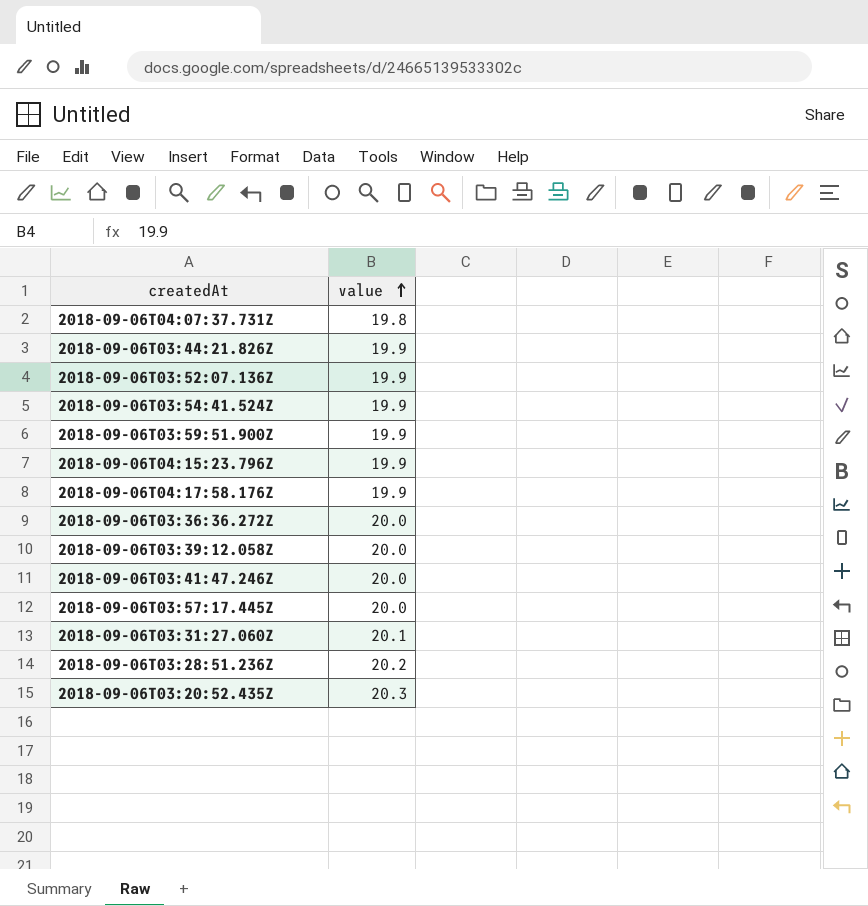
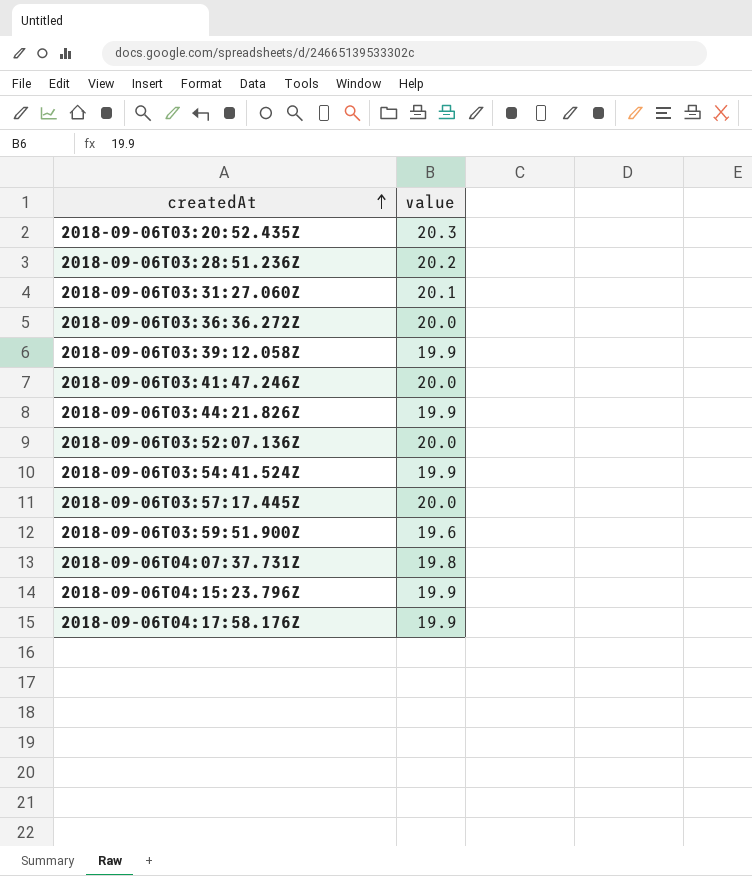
row order: value ascending -> createdAt ascending
2018-09-06T03:39:12.058Z | value: 20.0 -> 19.9
2018-09-06T03:52:07.136Z | value: 19.9 -> 20.0
2018-09-06T03:59:51.900Z | value: 19.9 -> 19.6

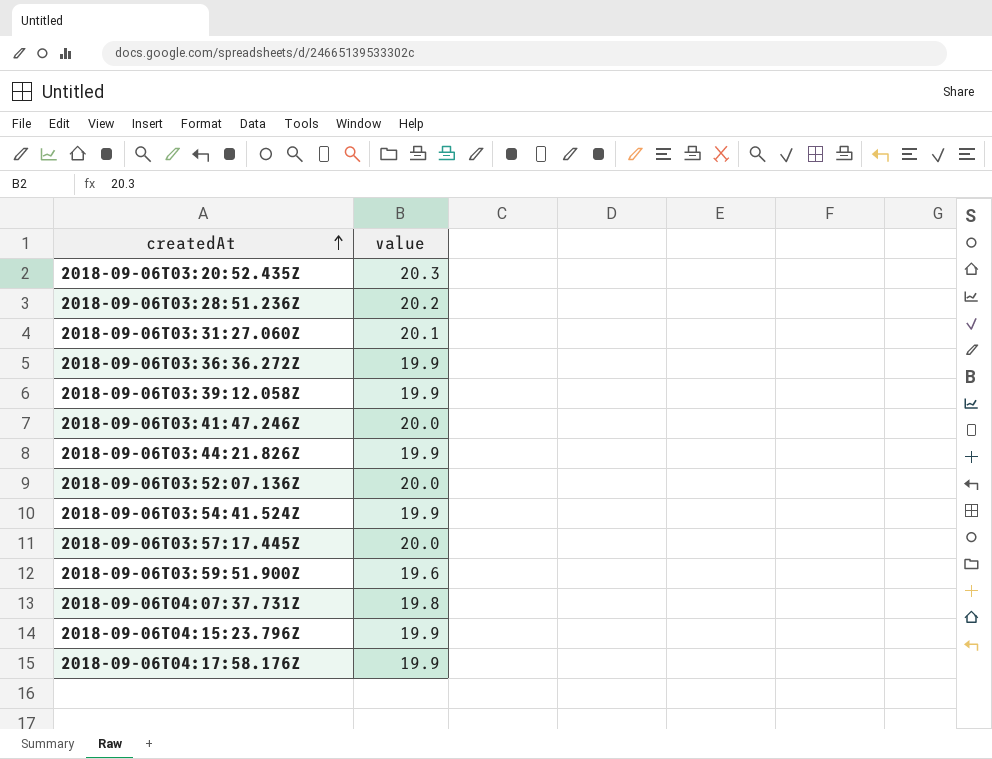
2018-09-06T03:36:36.272Z | value: 20.0 -> 19.9

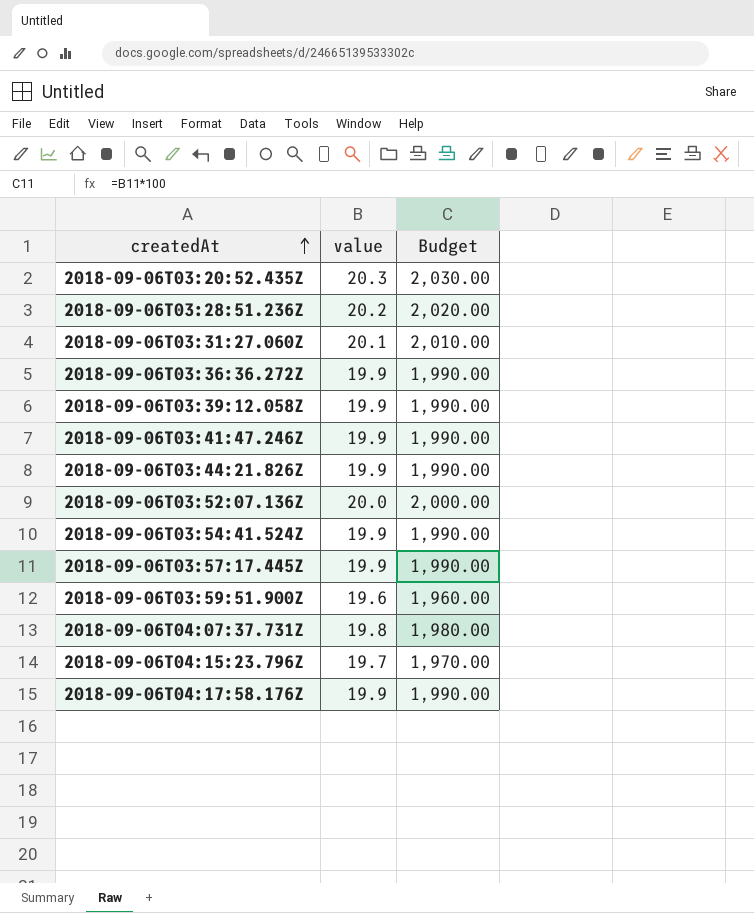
column Budget | formula: none -> [value] * 100
2018-09-06T03:41:47.246Z | value: 20.0 -> 19.9
2018-09-06T03:57:17.445Z | value: 20.0 -> 19.9
2018-09-06T04:15:23.796Z | value: 19.9 -> 19.7

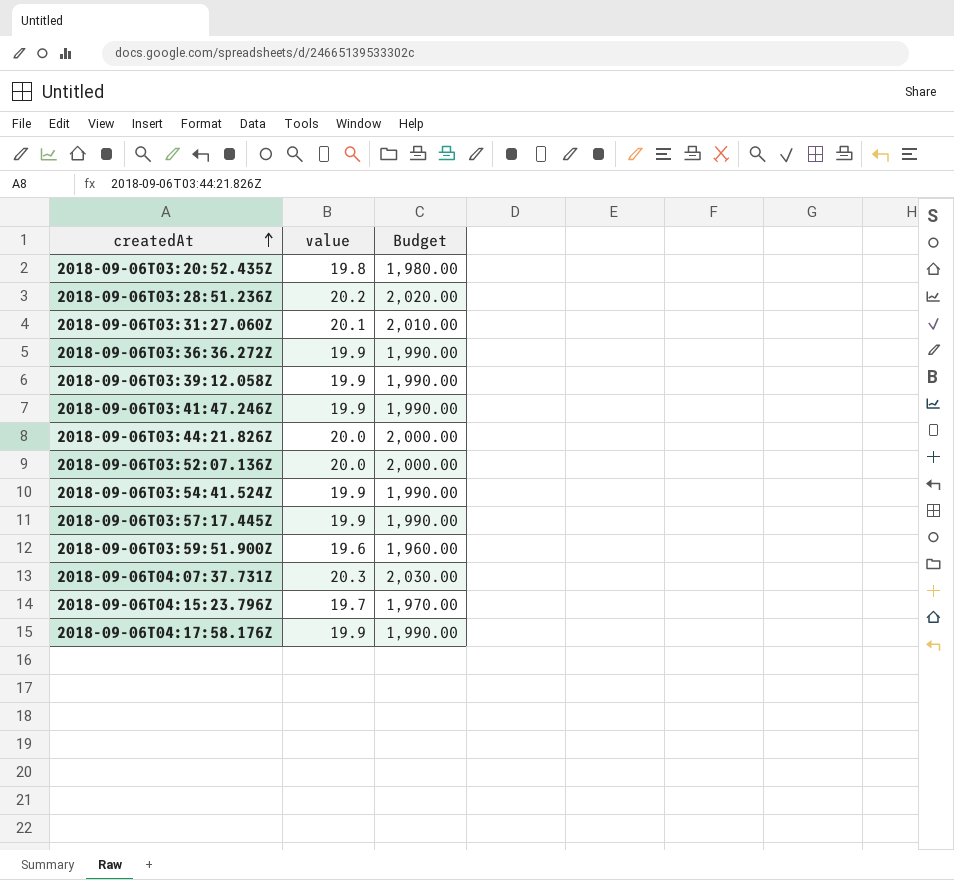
2018-09-06T03:20:52.435Z | value: 20.3 -> 19.8
2018-09-06T03:20:52.435Z | Budget: 2,030.00 -> 1,980.00
2018-09-06T03:44:21.826Z | value: 19.9 -> 20.0
2018-09-06T03:44:21.826Z | Budget: 1,990.00 -> 2,000.00
2018-09-06T04:07:37.731Z | value: 19.8 -> 20.3
2018-09-06T04:07:37.731Z | Budget: 1,980.00 -> 2,030.00

